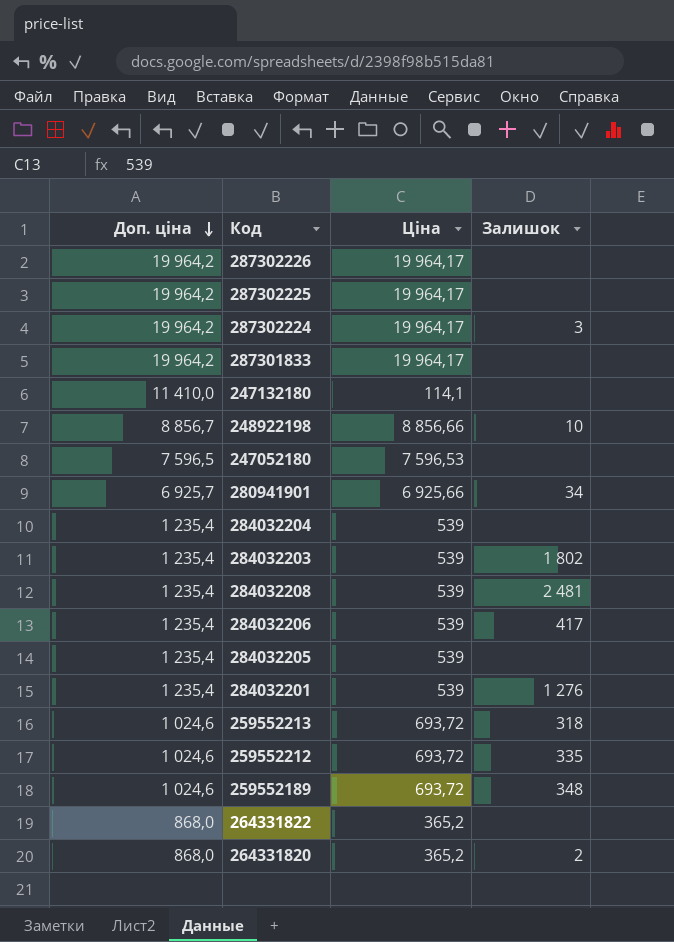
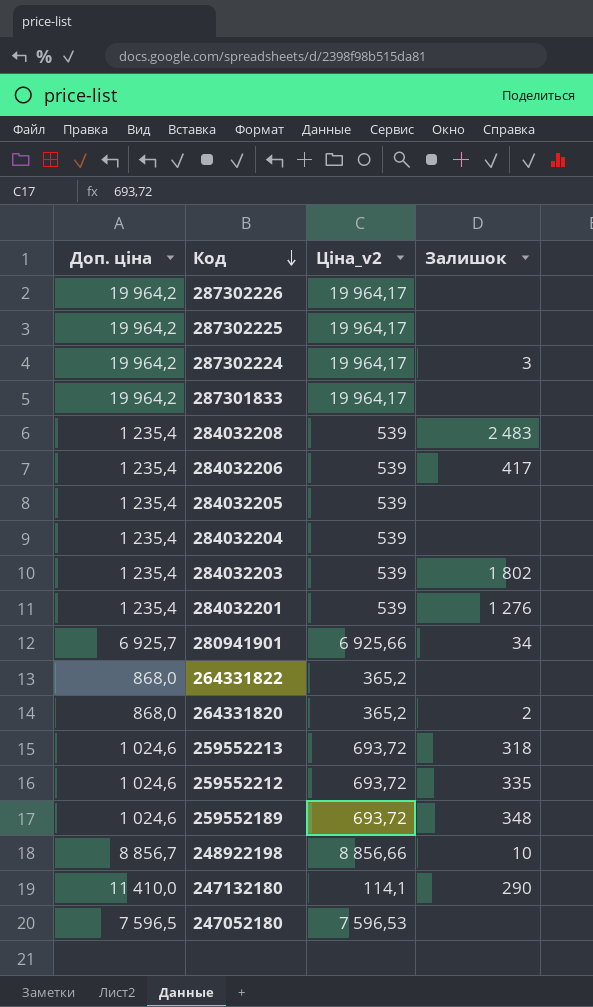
row order: Доп. ціна descending -> Код descending
column name: Ціна -> Ціна_v2
284032208 | Залишок: 2 481 -> 2 483
247132180 | Залишок: none -> 290

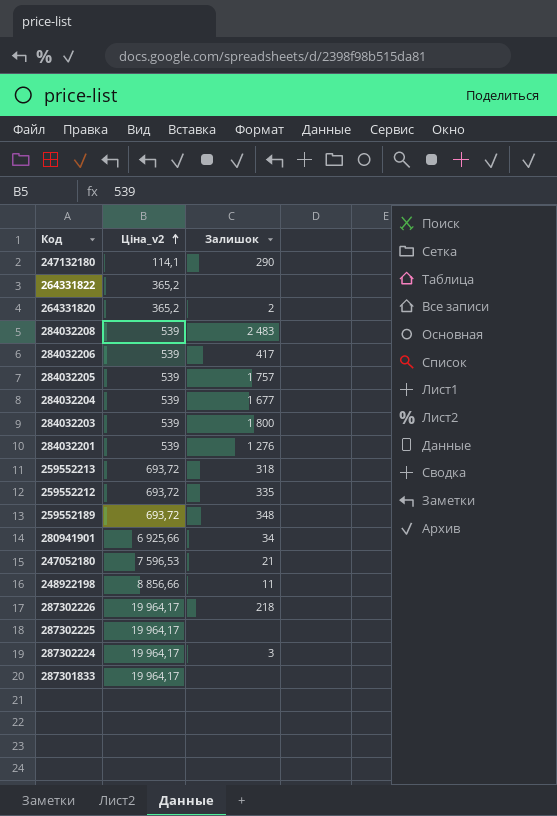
row order: Код descending -> Ціна_v2 ascending
column Доп. ціна | position: 1 -> none
284032205 | Залишок: none -> 1 757
284032204 | Залишок: none -> 1 677
284032203 | Залишок: 1 802 -> 1 800
247052180 | Залишок: none -> 21
248922198 | Залишок: 10 -> 11
287302226 | Залишок: none -> 218

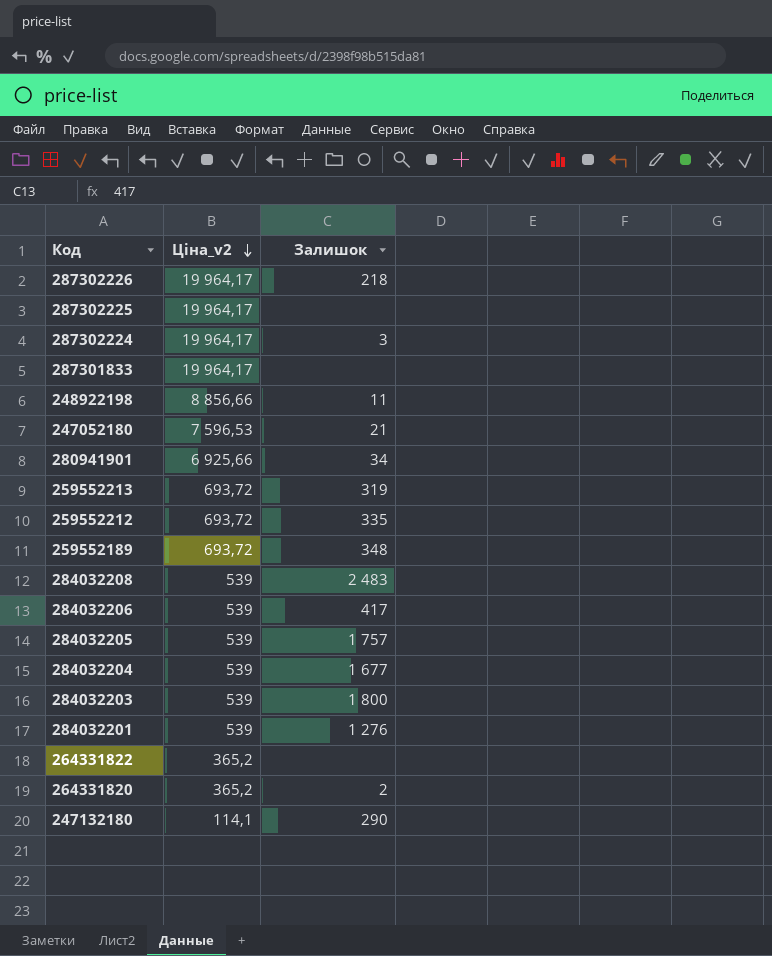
row order: Ціна_v2 ascending -> Ціна_v2 descending
259552213 | Залишок: 318 -> 319

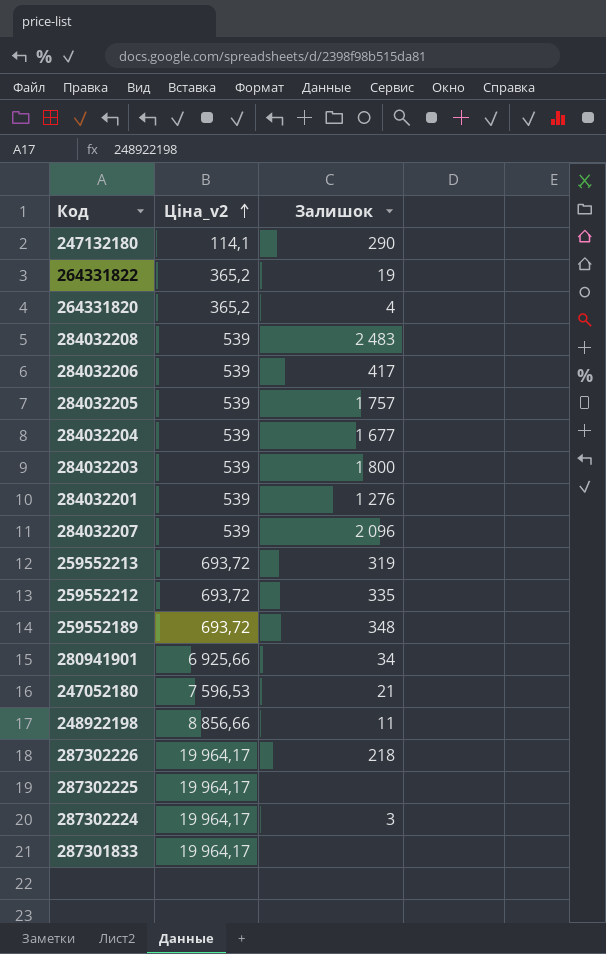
row order: Ціна_v2 descending -> Ціна_v2 ascending
264331822 | Залишок: none -> 19
264331820 | Залишок: 2 -> 4
row 284032207: none -> 539 | 2 096

